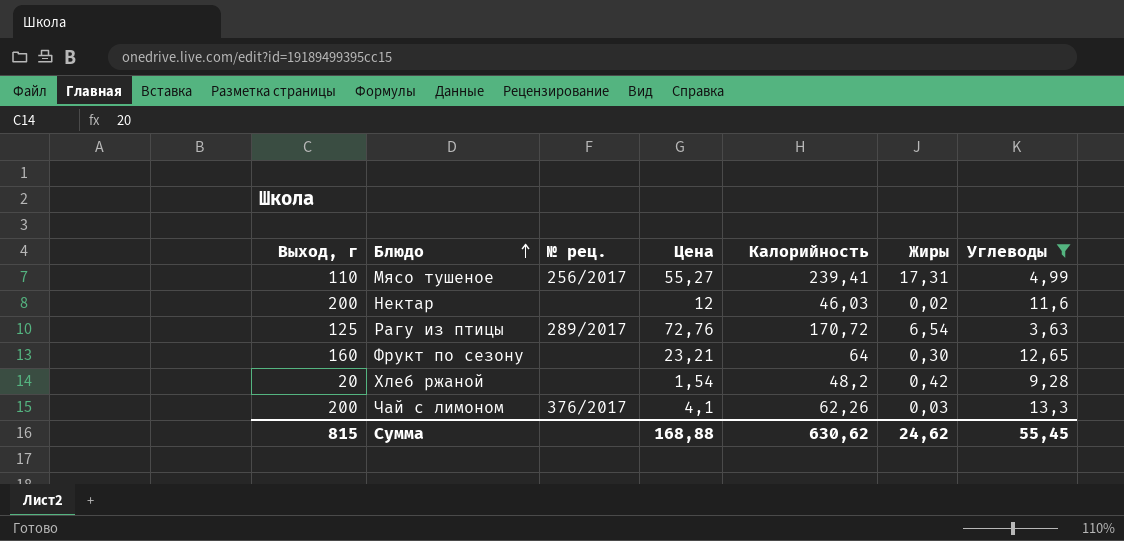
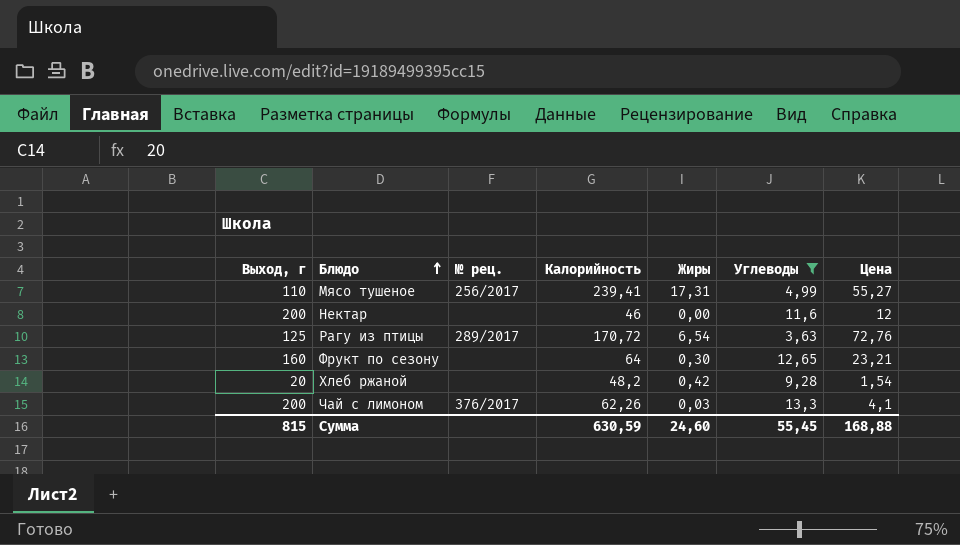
column Цена | position: 4 -> 7
Нектар | Калорийность: 46,03 -> 46
Нектар | Жиры: 0,02 -> 0,00
Сумма | Калорийность: 630,62 -> 630,59
Сумма | Жиры: 24,62 -> 24,60

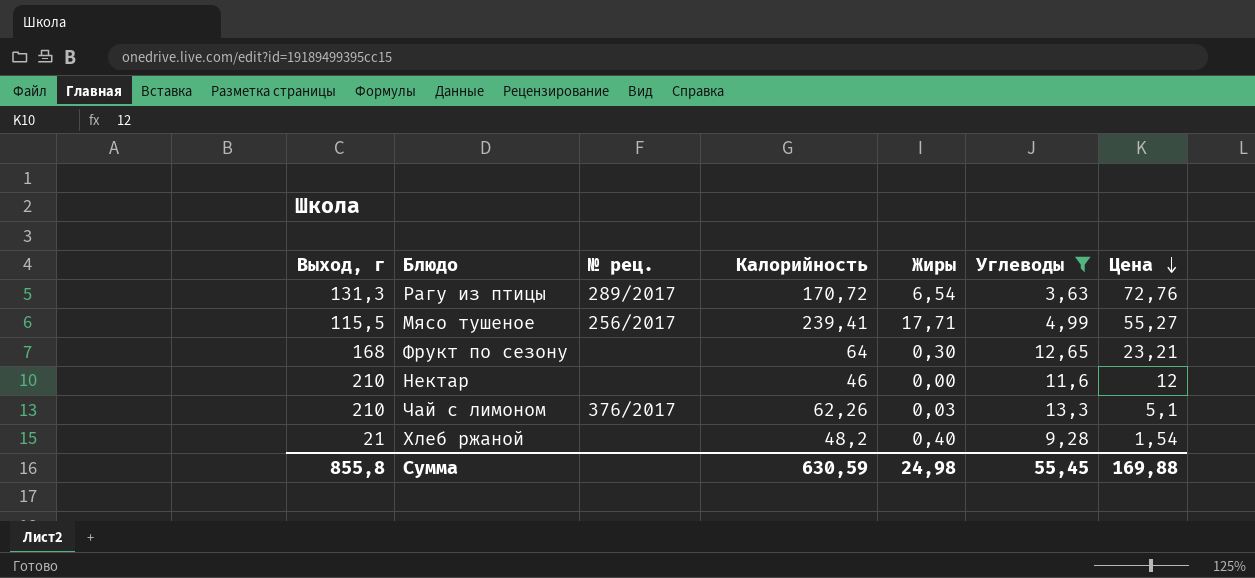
row order: Блюдо ascending -> Цена descending
Рагу из птицы | Выход, г: 125 -> 131,3
Мясо тушеное | Выход, г: 110 -> 115,5
Мясо тушеное | Жиры: 17,31 -> 17,71
Фрукт по сезону | Выход, г: 160 -> 168
Нектар | Выход, г: 200 -> 210
Чай с лимоном | Выход, г: 200 -> 210
Чай с лимоном | Цена: 4,1 -> 5,1
Хлеб ржаной | Выход, г: 20 -> 21
Хлеб ржаной | Жиры: 0,42 -> 0,40
Сумма | Выход, г: 815 -> 855,8
Сумма | Жиры: 24,60 -> 24,98
Сумма | Цена: 168,88 -> 169,88

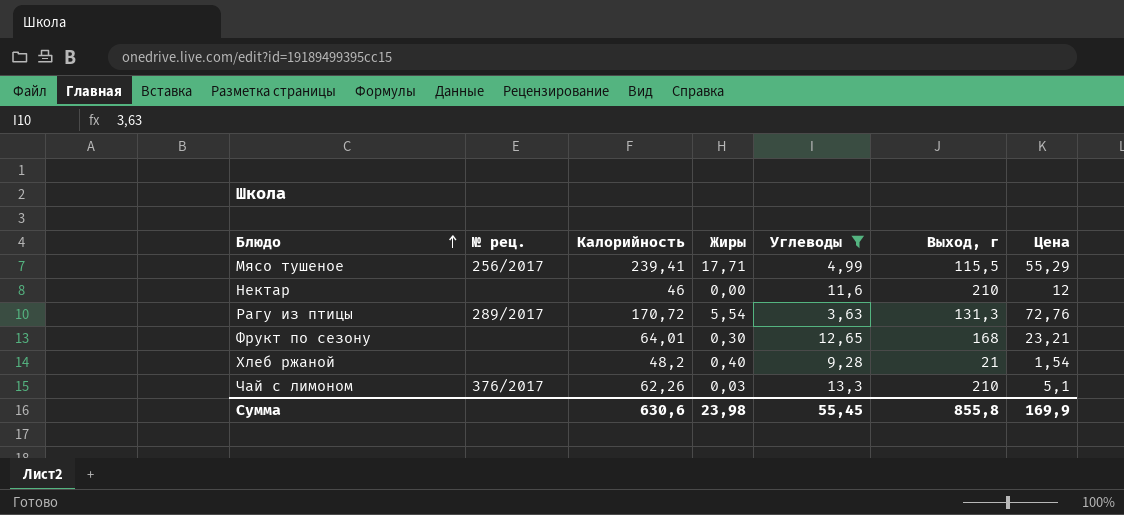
row order: Цена descending -> Блюдо ascending
column Выход, г | position: 1 -> 6
Мясо тушеное | Цена: 55,27 -> 55,29
Рагу из птицы | Жиры: 6,54 -> 5,54
Фрукт по сезону | Калорийность: 64 -> 64,01
Сумма | Калорийность: 630,59 -> 630,6
Сумма | Жиры: 24,98 -> 23,98
Сумма | Цена: 169,88 -> 169,9

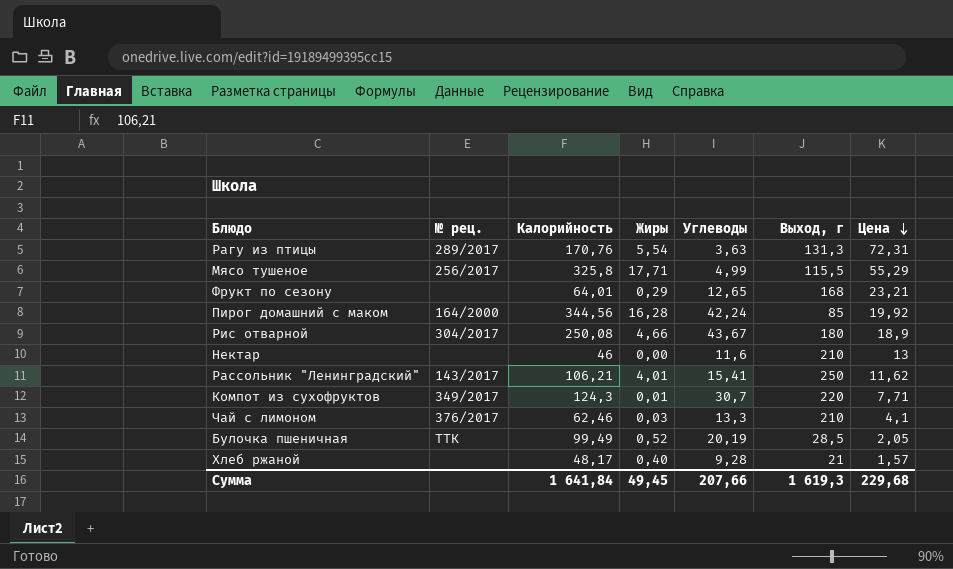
filter: Углеводы <= 13,3 -> none
row order: Блюдо ascending -> Цена descending
Рагу из птицы | Калорийность: 170,72 -> 170,76
Рагу из птицы | Цена: 72,76 -> 72,31
Мясо тушеное | Калорийность: 239,41 -> 325,8
Фрукт по сезону | Жиры: 0,30 -> 0,29
Нектар | Цена: 12 -> 13
Чай с лимоном | Калорийность: 62,26 -> 62,46
Чай с лимоном | Цена: 5,1 -> 4,1
Хлеб ржаной | Калорийность: 48,2 -> 48,17
Хлеб ржаной | Цена: 1,54 -> 1,57
Сумма | Калорийность: 630,6 -> 1 641,84
Сумма | Жиры: 23,98 -> 49,45
Сумма | Углеводы: 55,45 -> 207,66
Сумма | Выход, г: 855,8 -> 1 619,3
Сумма | Цена: 169,9 -> 229,68

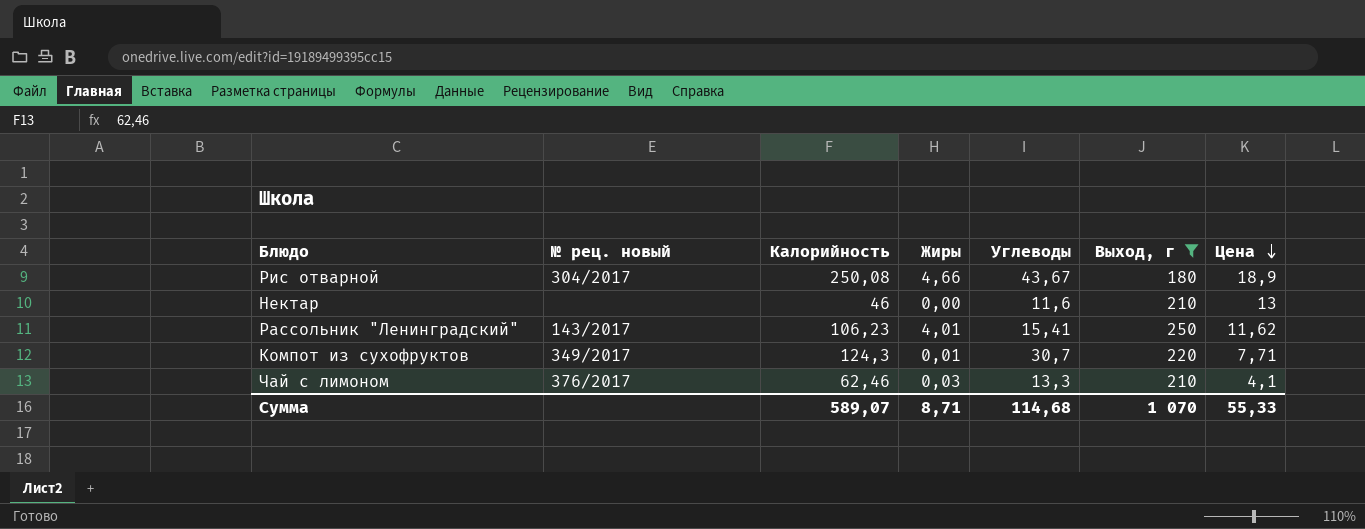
filter: none -> Выход, г >= 180
column name: № рец. -> № рец. новый
Рассольник "Ленинградский" | Калорийность: 106,21 -> 106,23
Сумма | Калорийность: 1 641,84 -> 589,07
Сумма | Жиры: 49,45 -> 8,71
Сумма | Углеводы: 207,66 -> 114,68
Сумма | Выход, г: 1 619,3 -> 1 070
Сумма | Цена: 229,68 -> 55,33

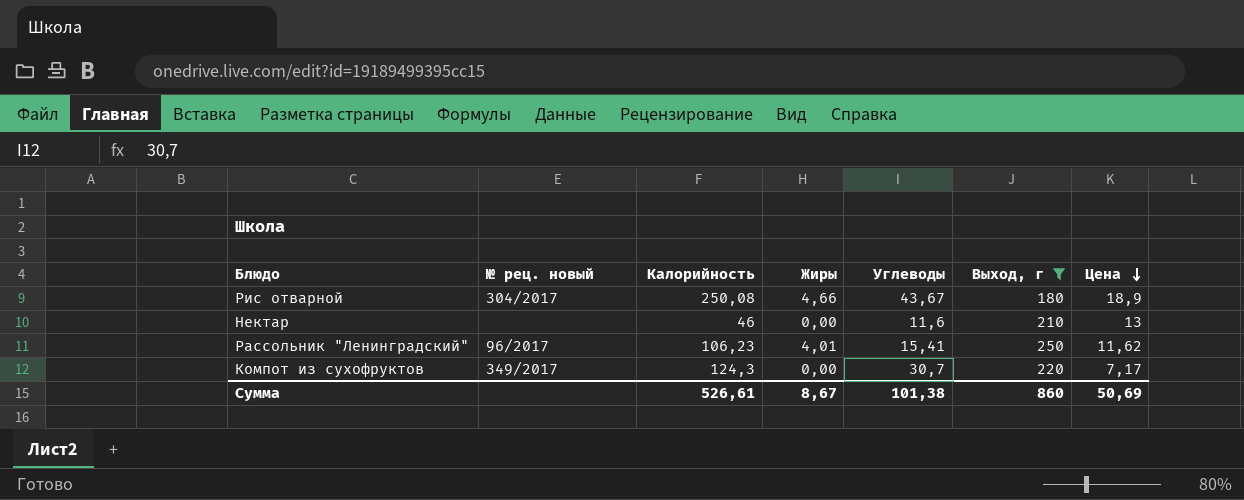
row Чай с лимоном: 376/2017 | 62,46 | 0,03 | 13,3 | 210 | 4,1 -> none
Рассольник "Ленинградский" | № рец. новый: 143/2017 -> 96/2017
Компот из сухофруктов | Жиры: 0,01 -> 0,00
Компот из сухофруктов | Цена: 7,71 -> 7,17
Сумма | Калорийность: 589,07 -> 526,61
Сумма | Жиры: 8,71 -> 8,67
Сумма | Углеводы: 114,68 -> 101,38
Сумма | Выход, г: 1 070 -> 860
Сумма | Цена: 55,33 -> 50,69

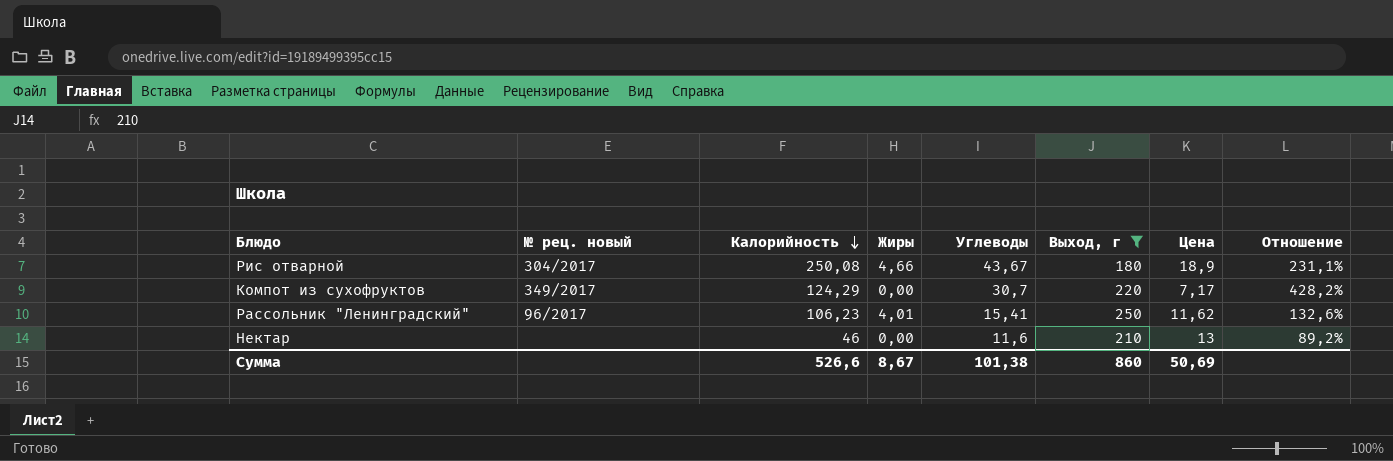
row order: Цена descending -> Калорийность descending
column Отношение | formula: none -> [Углеводы] / [Цена]
Компот из сухофруктов | Калорийность: 124,3 -> 124,29
Сумма | Калорийность: 526,61 -> 526,6

